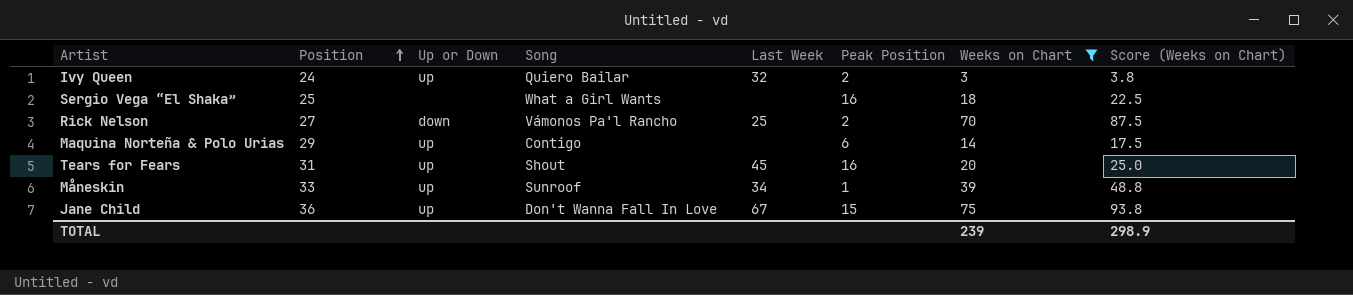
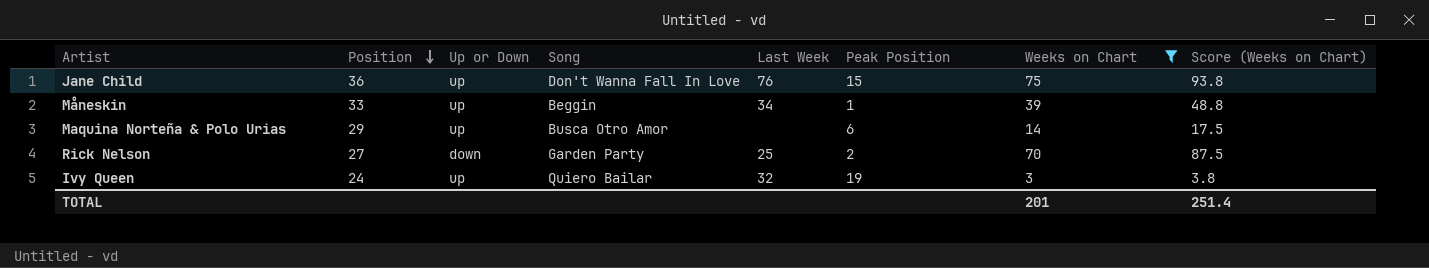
row order: Position ascending -> Position descending
row Sergio Vega “El Shaka”: 25 | none | What a Girl Wants | none | 16 | 18 | 22.5 -> none
row Tears for Fears: 31 | up | Shout | 45 | 16 | 20 | 25.0 -> none
Jane Child | Last Week: 67 -> 76
Måneskin | Song: Sunroof -> Beggin
Maquina Norteña & Polo Urias | Song: Contigo -> Busca Otro Amor
Rick Nelson | Song: Vámonos Pa'l Rancho -> Garden Party
Ivy Queen | Peak Position: 2 -> 19
TOTAL | Weeks on Chart: 239 -> 201
TOTAL | Score (Weeks on Chart): 298.9 -> 251.4

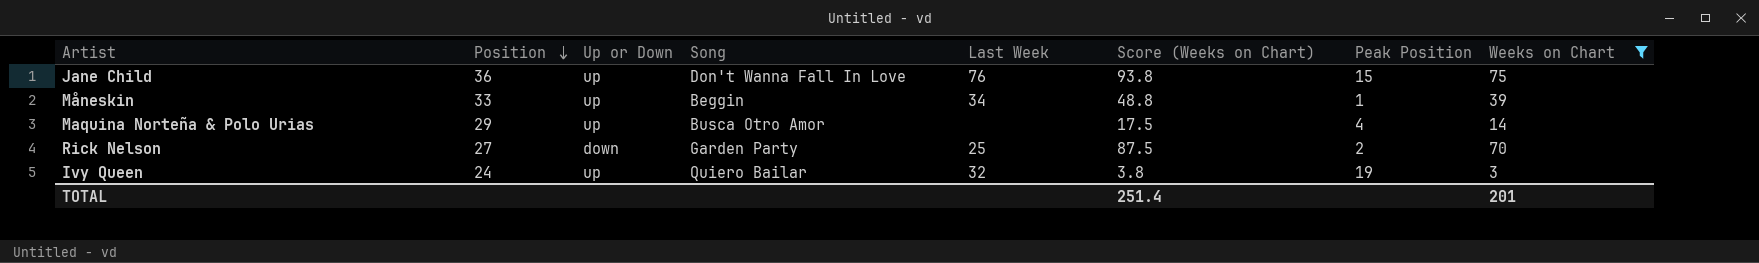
column Score (Weeks on Chart) | position: 8 -> 6
Maquina Norteña & Polo Urias | Peak Position: 6 -> 4

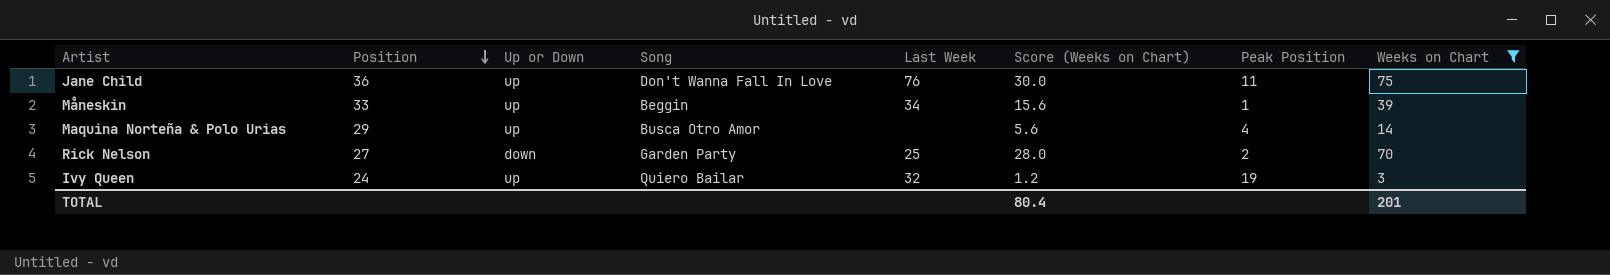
column Score (Weeks on Chart) | formula: [Weeks on Chart] * 1.25 -> [Weeks on Chart] * 0.4
Jane Child | Peak Position: 15 -> 11
TOTAL | Score (Weeks on Chart): 251.4 -> 80.4

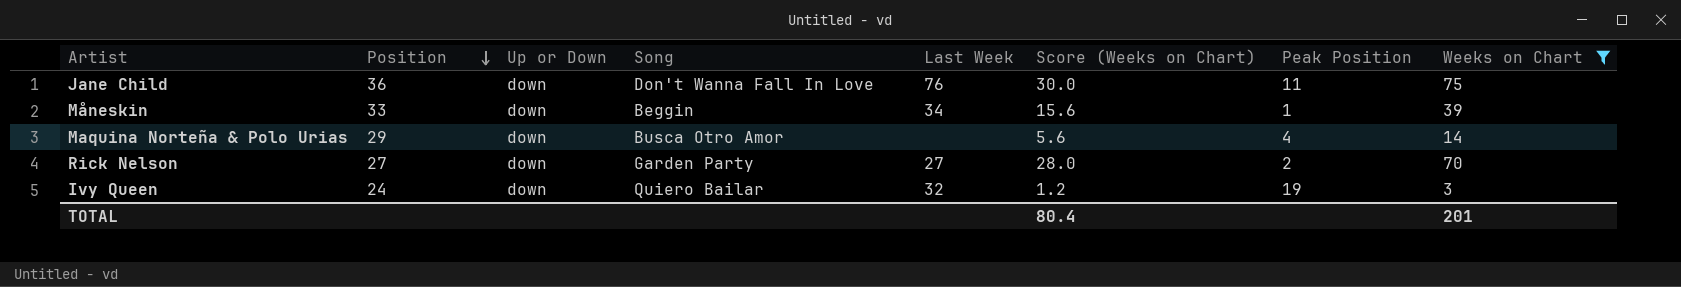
Jane Child | Up or Down: up -> down
Måneskin | Up or Down: up -> down
Maquina Norteña & Polo Urias | Up or Down: up -> down
Rick Nelson | Last Week: 25 -> 27
Ivy Queen | Up or Down: up -> down

